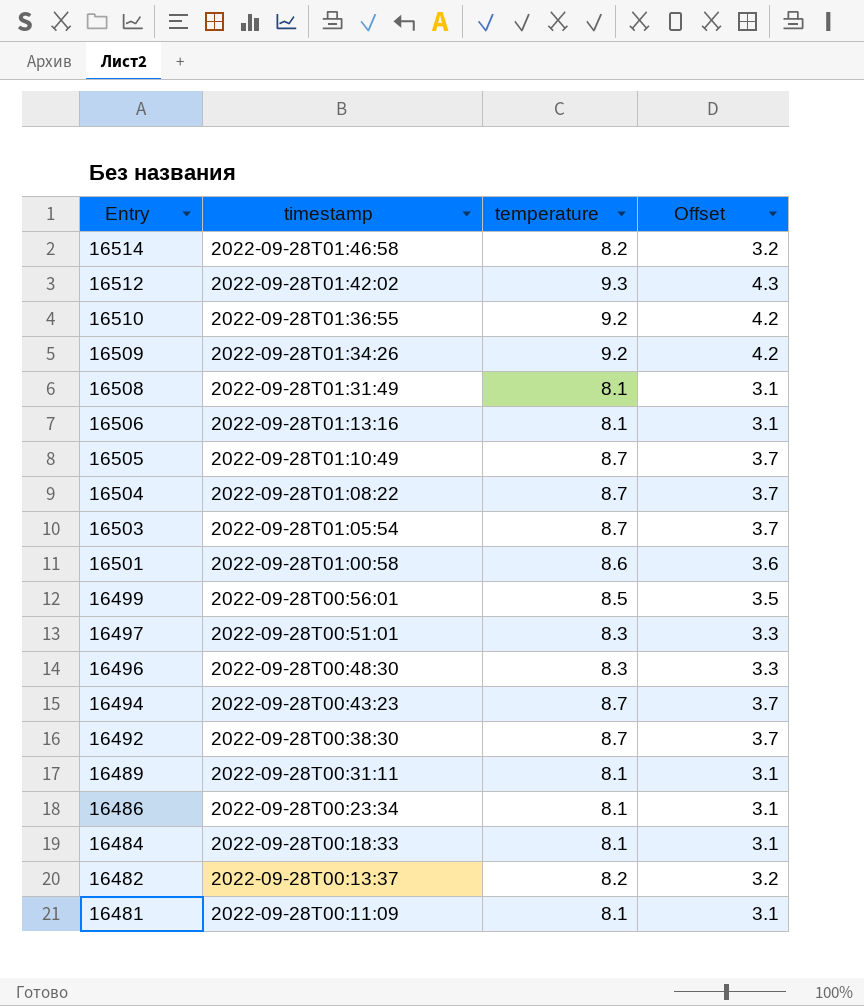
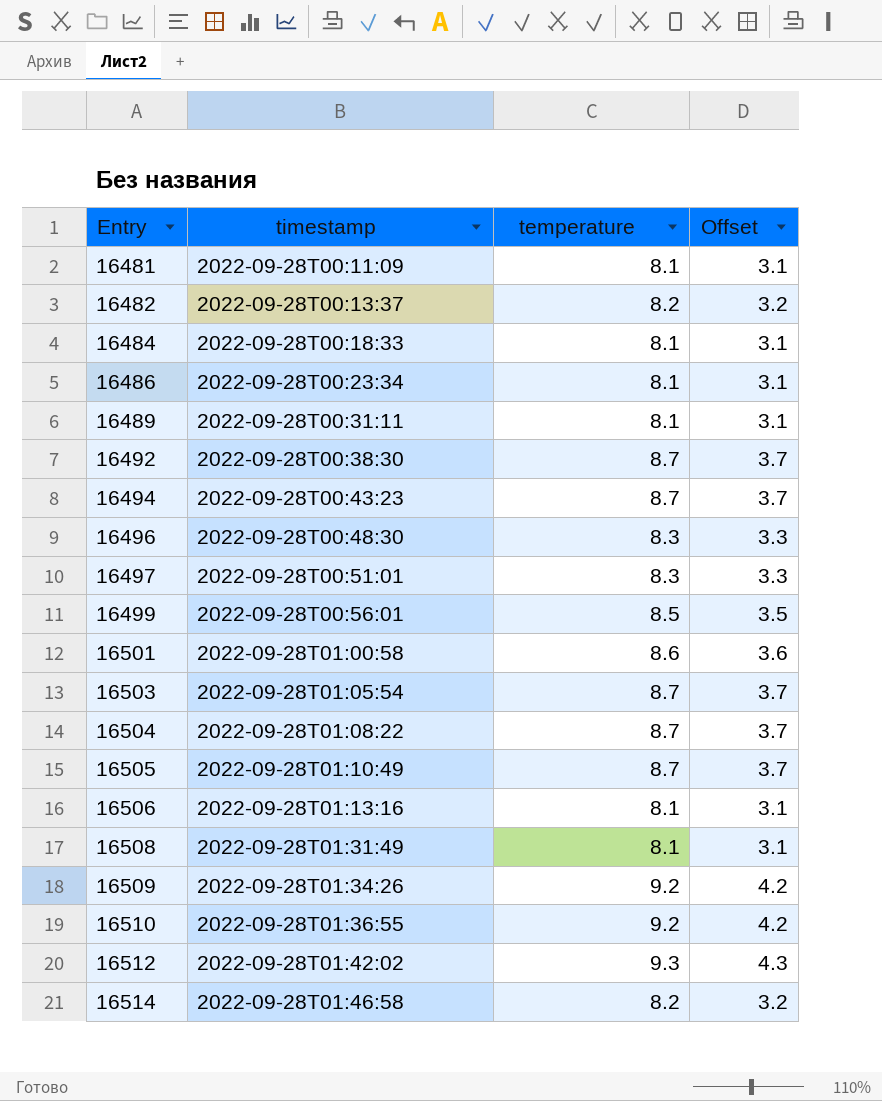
row order: Entry descending -> Entry ascending

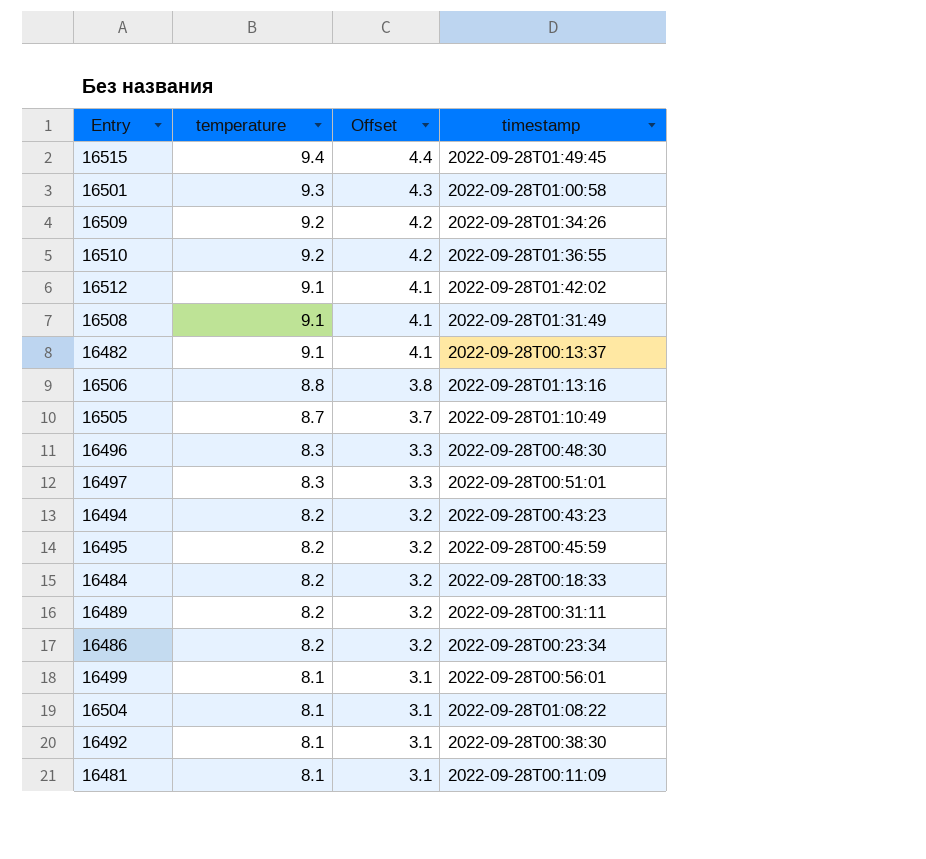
row order: Entry ascending -> temperature descending
column timestamp | position: 2 -> 4
row 16503: 2022-09-28T01:05:54 | 8.7 | 3.7 -> none
row 16514: 2022-09-28T01:46:58 | 8.2 | 3.2 -> none
row 16515: none -> 9.4 | 4.4 | 2022-09-28T01:49:45
16501 | temperature: 8.6 -> 9.3
16501 | Offset: 3.6 -> 4.3
16512 | temperature: 9.3 -> 9.1
16512 | Offset: 4.3 -> 4.1
16508 | temperature: 8.1 -> 9.1
16508 | Offset: 3.1 -> 4.1
16482 | temperature: 8.2 -> 9.1
16482 | Offset: 3.2 -> 4.1
16506 | temperature: 8.1 -> 8.8
16506 | Offset: 3.1 -> 3.8
16494 | temperature: 8.7 -> 8.2
16494 | Offset: 3.7 -> 3.2
row 16495: none -> 8.2 | 3.2 | 2022-09-28T00:45:59
16484 | temperature: 8.1 -> 8.2
16484 | Offset: 3.1 -> 3.2
16489 | temperature: 8.1 -> 8.2
16489 | Offset: 3.1 -> 3.2
16486 | temperature: 8.1 -> 8.2
16486 | Offset: 3.1 -> 3.2
16499 | temperature: 8.5 -> 8.1
16499 | Offset: 3.5 -> 3.1
16504 | temperature: 8.7 -> 8.1
16504 | Offset: 3.7 -> 3.1
16492 | temperature: 8.7 -> 8.1
16492 | Offset: 3.7 -> 3.1

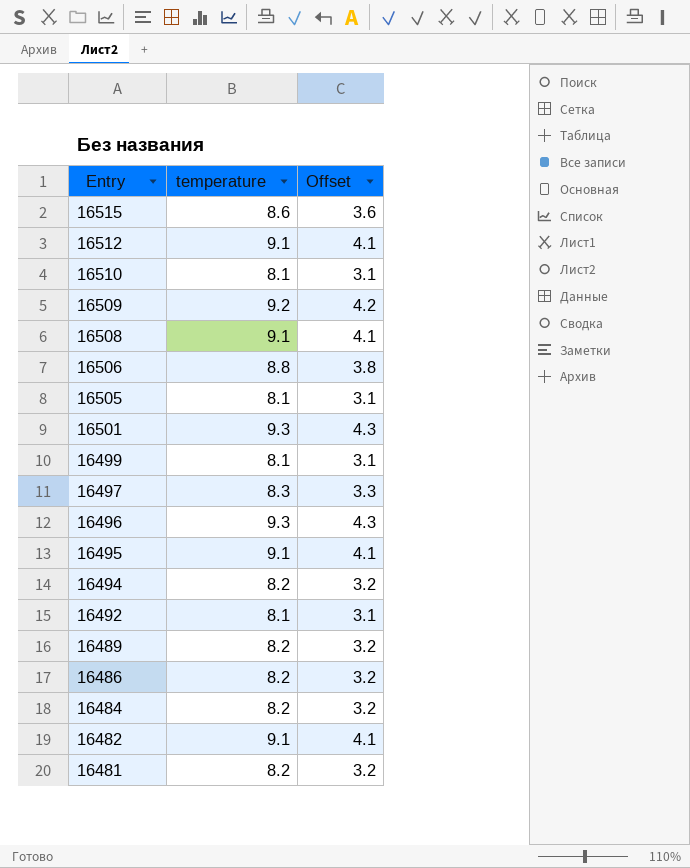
row order: temperature descending -> Entry descending
column timestamp | position: 4 -> none
row 16504: 8.1 | 3.1 | 2022-09-28T01:08:22 -> none
16515 | temperature: 9.4 -> 8.6
16515 | Offset: 4.4 -> 3.6
16510 | temperature: 9.2 -> 8.1
16510 | Offset: 4.2 -> 3.1
16505 | temperature: 8.7 -> 8.1
16505 | Offset: 3.7 -> 3.1
16496 | temperature: 8.3 -> 9.3
16496 | Offset: 3.3 -> 4.3
16495 | temperature: 8.2 -> 9.1
16495 | Offset: 3.2 -> 4.1
16481 | temperature: 8.1 -> 8.2
16481 | Offset: 3.1 -> 3.2

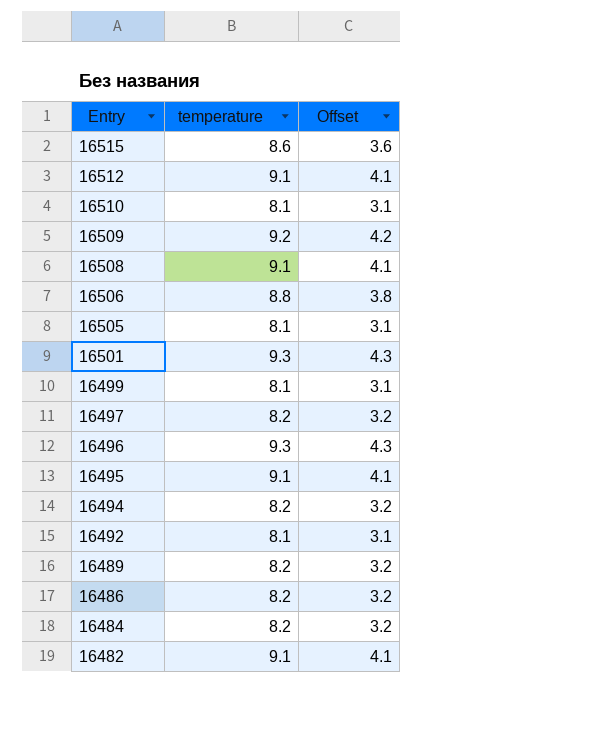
row 16481: 8.2 | 3.2 -> none
16497 | temperature: 8.3 -> 8.2
16497 | Offset: 3.3 -> 3.2

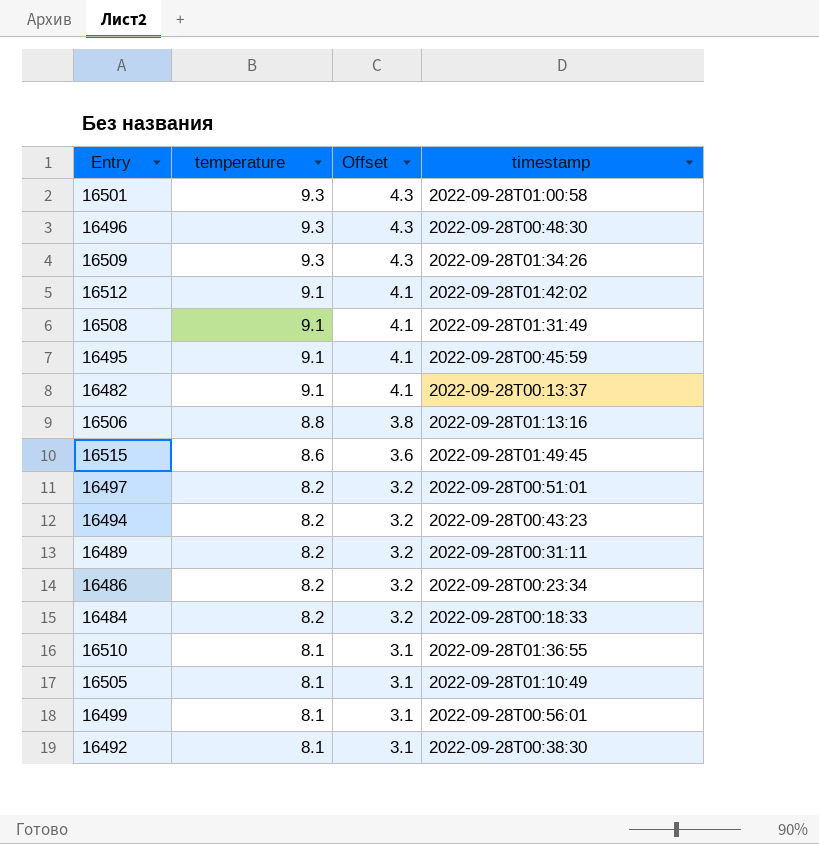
row order: Entry descending -> temperature descending
column timestamp | position: none -> 4
16509 | temperature: 9.2 -> 9.3
16509 | Offset: 4.2 -> 4.3

